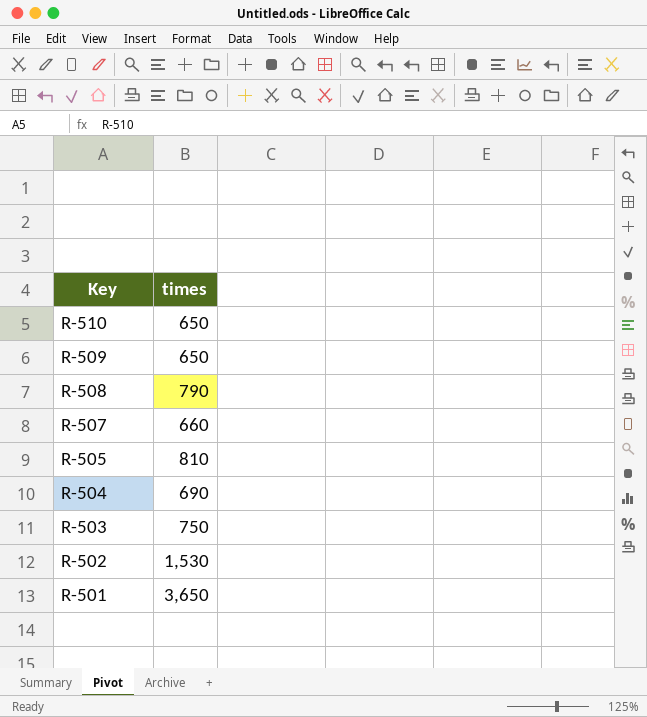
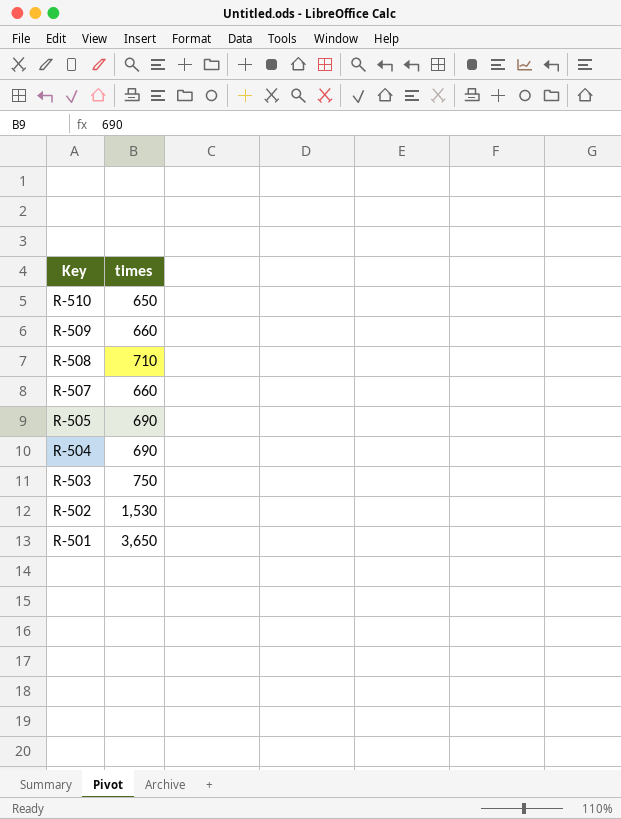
R-509 | times: 650 -> 660
R-508 | times: 790 -> 710
R-505 | times: 810 -> 690

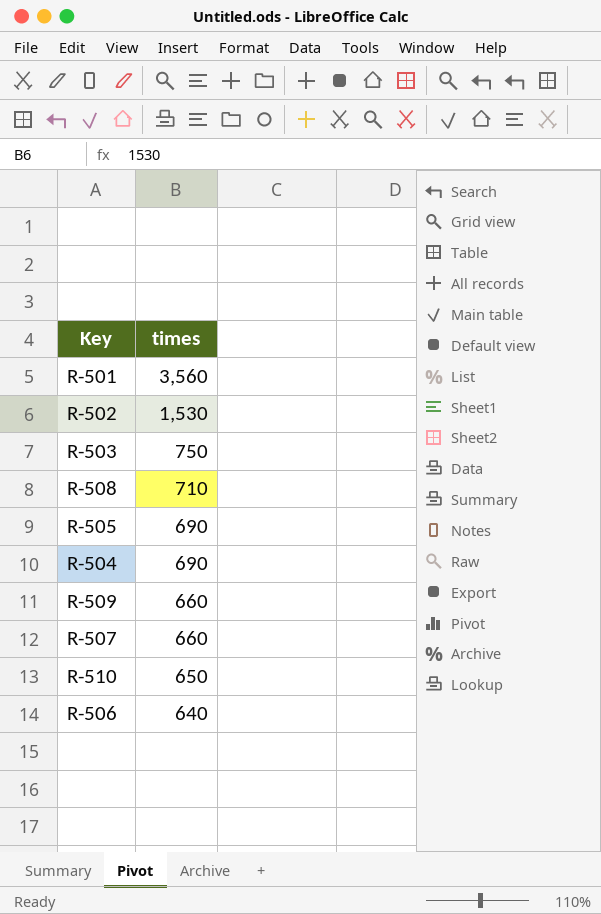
row order: Key descending -> times descending
R-501 | times: 3,650 -> 3,560
row R-506: none -> 640

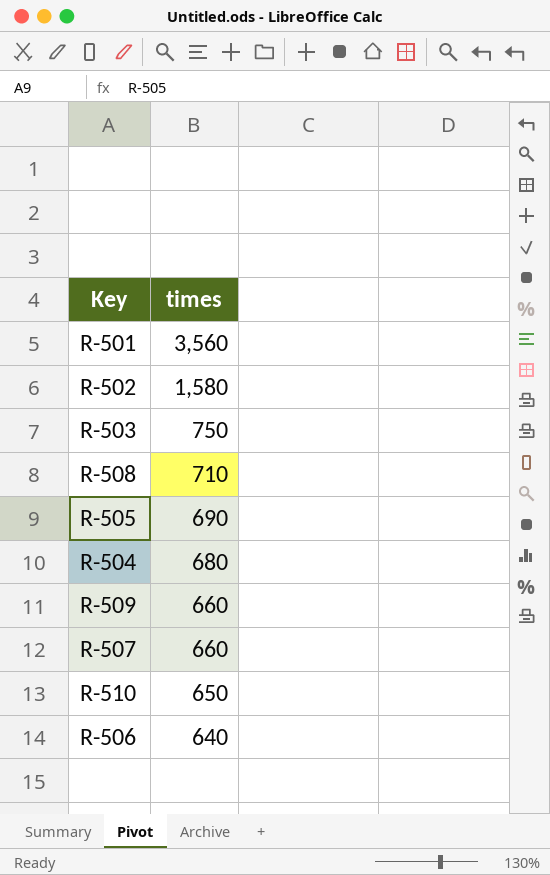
R-502 | times: 1,530 -> 1,580
R-504 | times: 690 -> 680

